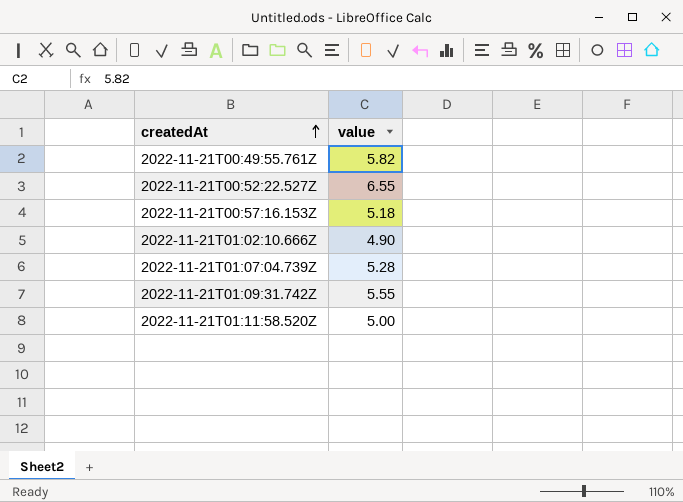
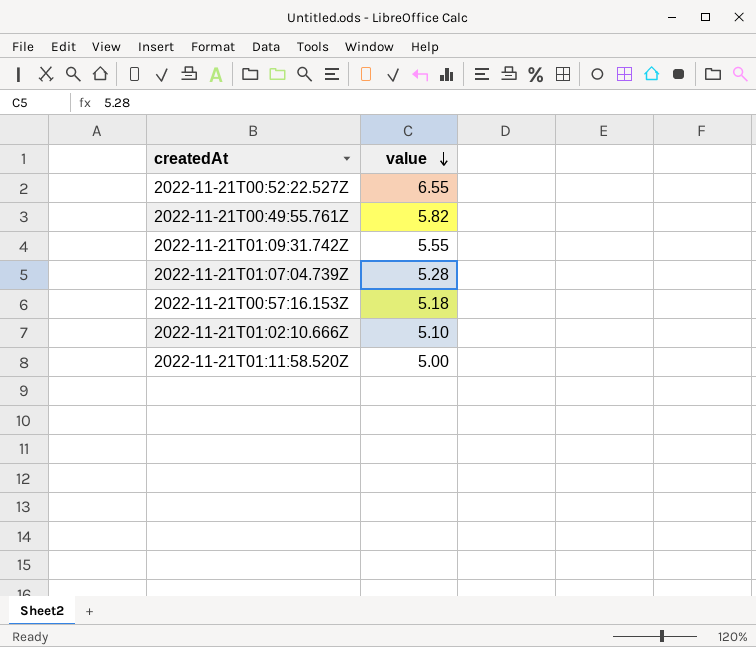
row order: createdAt ascending -> value descending
2022-11-21T01:02:10.666Z | value: 4.90 -> 5.10

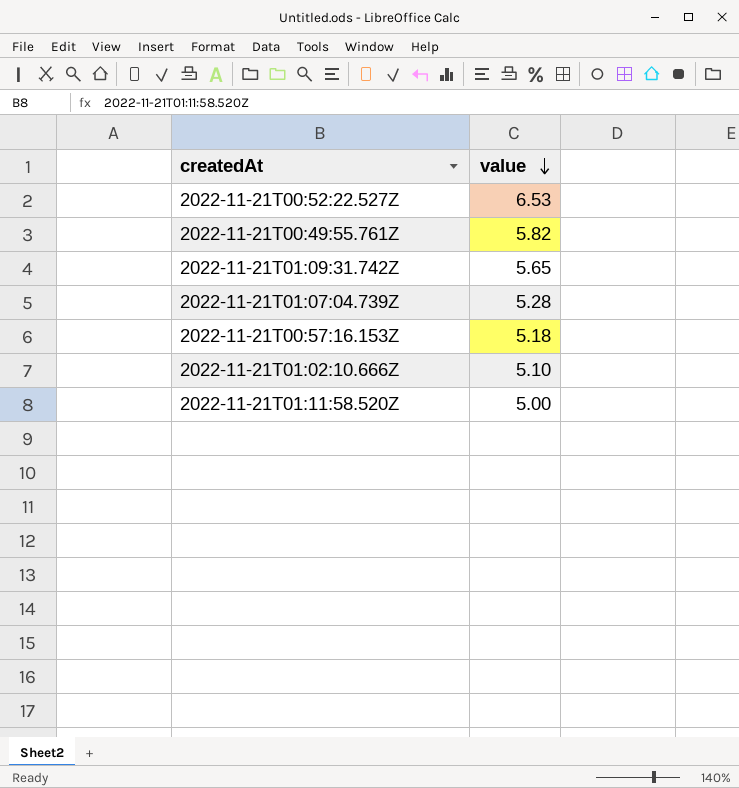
2022-11-21T00:52:22.527Z | value: 6.55 -> 6.53
2022-11-21T01:09:31.742Z | value: 5.55 -> 5.65

